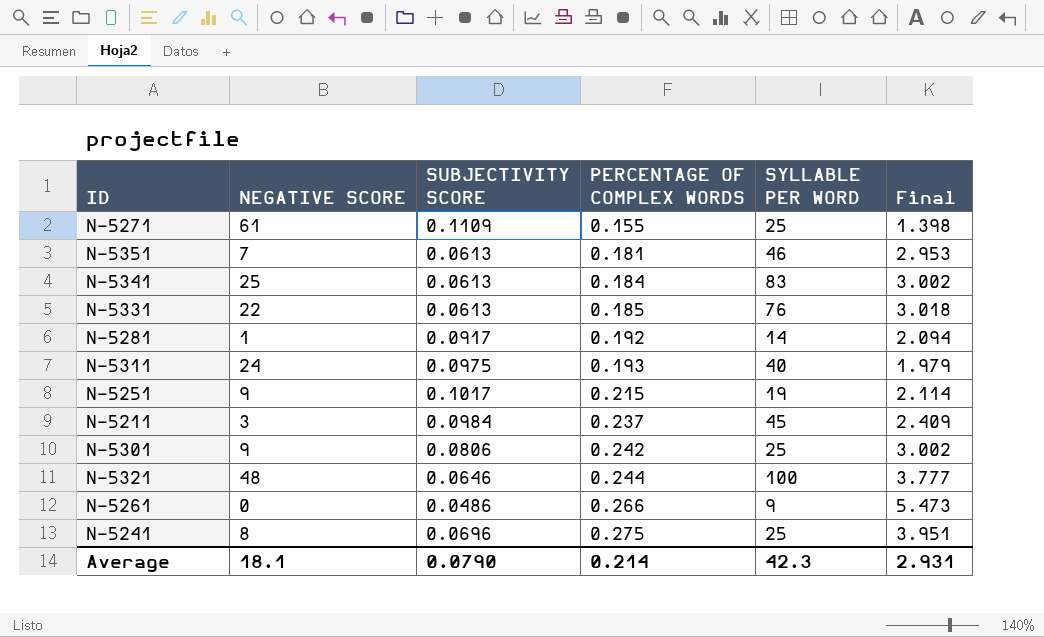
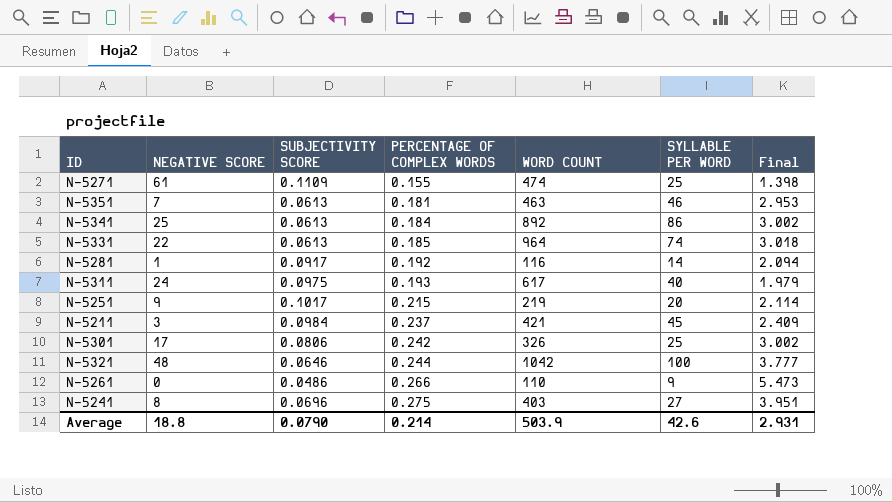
column WORD COUNT | position: none -> 5
N-5341 | SYLLABLE PER WORD: 83 -> 86
N-5331 | SYLLABLE PER WORD: 76 -> 74
N-5251 | SYLLABLE PER WORD: 19 -> 20
N-5301 | NEGATIVE SCORE: 9 -> 17
N-5241 | SYLLABLE PER WORD: 25 -> 27
Average | NEGATIVE SCORE: 18.1 -> 18.8
Average | SYLLABLE PER WORD: 42.3 -> 42.6

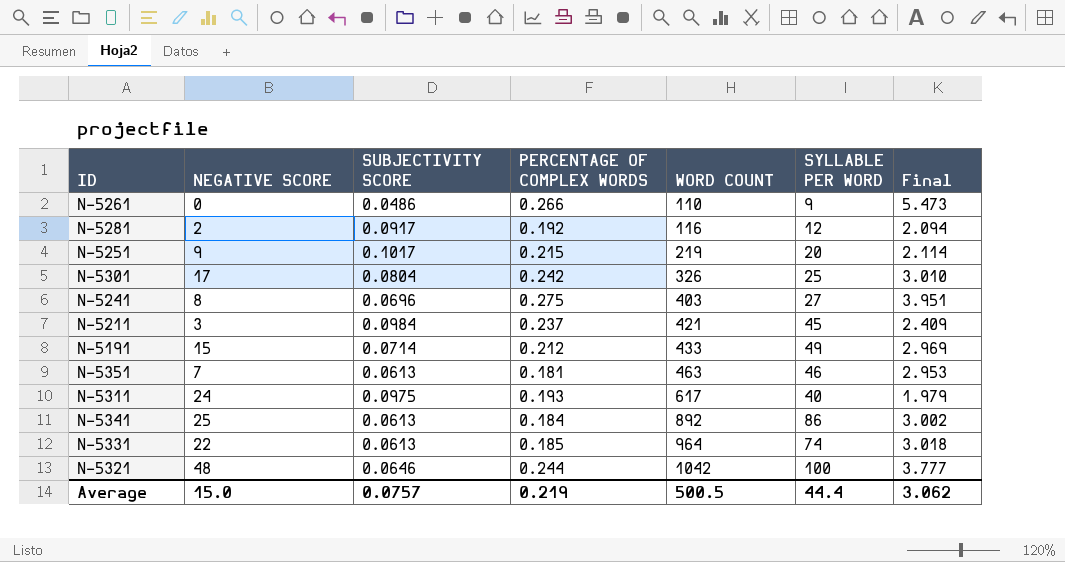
row order: PERCENTAGE OF COMPLEX WORDS ascending -> WORD COUNT ascending
row N-5271: 61 | 0.1109 | 0.155 | 474 | 25 | 1.398 -> none
N-5281 | NEGATIVE SCORE: 1 -> 2
N-5281 | SYLLABLE PER WORD: 14 -> 12
N-5301 | SUBJECTIVITY SCORE: 0.0806 -> 0.0804
N-5301 | Final: 3.002 -> 3.010
row N-5191: none -> 15 | 0.0714 | 0.212 | 433 | 49 | 2.969
Average | NEGATIVE SCORE: 18.8 -> 15.0
Average | SUBJECTIVITY SCORE: 0.0790 -> 0.0757
Average | PERCENTAGE OF COMPLEX WORDS: 0.214 -> 0.219
Average | WORD COUNT: 503.9 -> 500.5
Average | SYLLABLE PER WORD: 42.6 -> 44.4
Average | Final: 2.931 -> 3.062

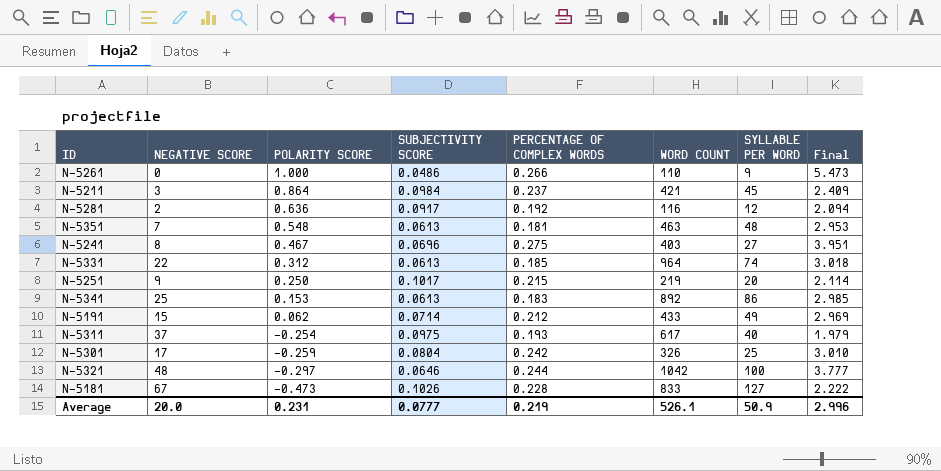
row order: WORD COUNT ascending -> POLARITY SCORE descending
column POLARITY SCORE | position: none -> 3
N-5351 | SYLLABLE PER WORD: 46 -> 48
N-5341 | PERCENTAGE OF COMPLEX WORDS: 0.184 -> 0.183
N-5341 | Final: 3.002 -> 2.985
N-5311 | NEGATIVE SCORE: 24 -> 37
row N-5181: none -> 67 | -0.473 | 0.1026 | 0.228 | 833 | 127 | 2.222
Average | NEGATIVE SCORE: 15.0 -> 20.0
Average | SUBJECTIVITY SCORE: 0.0757 -> 0.0777
Average | WORD COUNT: 500.5 -> 526.1
Average | SYLLABLE PER WORD: 44.4 -> 50.9
Average | Final: 3.062 -> 2.996

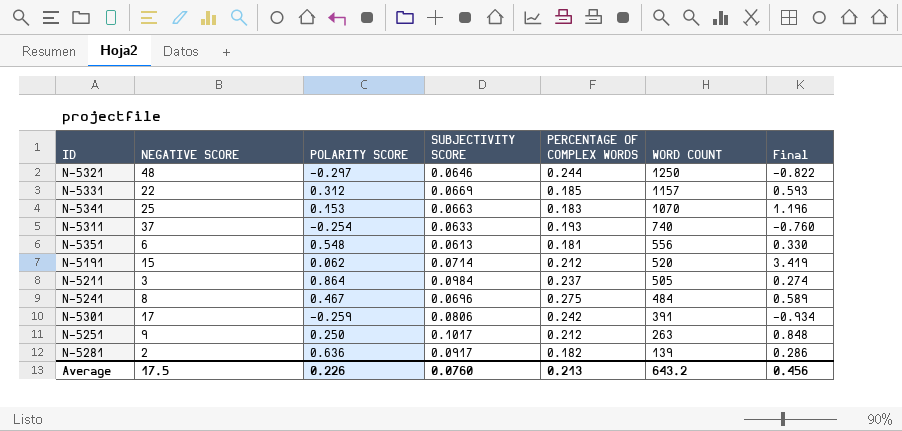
row order: POLARITY SCORE descending -> WORD COUNT descending
column SYLLABLE PER WORD | position: 7 -> none
column Final | formula: [PERCENTAGE OF COMPLEX WORDS] / [SUBJECTIVITY SCORE] -> [PERCENTAGE OF COMPLEX WORDS] / [POLARITY SCORE]
row N-5261: 0 | 1.000 | 0.0486 | 0.266 | 110 | 9 | 5.473 -> none
row N-5181: 67 | -0.473 | 0.1026 | 0.228 | 833 | 127 | 2.222 -> none
N-5321 | WORD COUNT: 1042 -> 1250
N-5331 | SUBJECTIVITY SCORE: 0.0613 -> 0.0669
N-5331 | WORD COUNT: 964 -> 1157
N-5341 | SUBJECTIVITY SCORE: 0.0613 -> 0.0663
N-5341 | WORD COUNT: 892 -> 1070
N-5311 | SUBJECTIVITY SCORE: 0.0975 -> 0.0633
N-5311 | WORD COUNT: 617 -> 740
N-5351 | NEGATIVE SCORE: 7 -> 6
N-5351 | WORD COUNT: 463 -> 556
N-5191 | WORD COUNT: 433 -> 520
N-5211 | WORD COUNT: 421 -> 505
N-5241 | WORD COUNT: 403 -> 484
N-5301 | SUBJECTIVITY SCORE: 0.0804 -> 0.0806
N-5301 | WORD COUNT: 326 -> 391
N-5251 | PERCENTAGE OF COMPLEX WORDS: 0.215 -> 0.212
N-5251 | WORD COUNT: 219 -> 263
N-5281 | PERCENTAGE OF COMPLEX WORDS: 0.192 -> 0.182
N-5281 | WORD COUNT: 116 -> 139
Average | NEGATIVE SCORE: 20.0 -> 17.5
Average | POLARITY SCORE: 0.231 -> 0.226
Average | SUBJECTIVITY SCORE: 0.0777 -> 0.0760
Average | PERCENTAGE OF COMPLEX WORDS: 0.219 -> 0.213
Average | WORD COUNT: 526.1 -> 643.2
Average | Final: 2.996 -> 0.456

